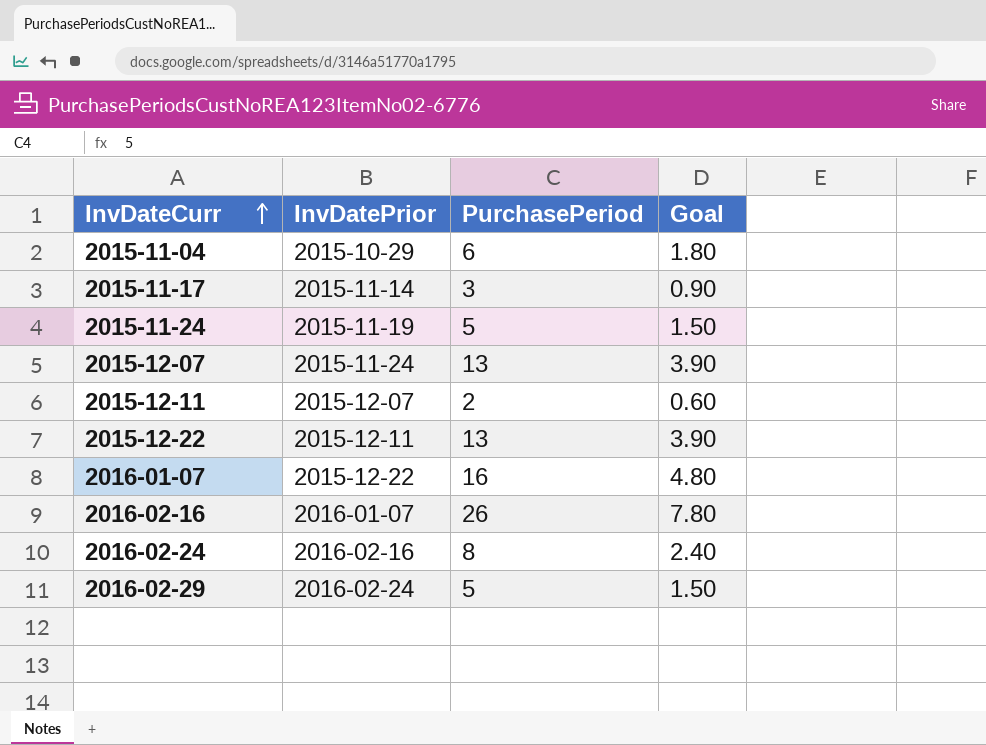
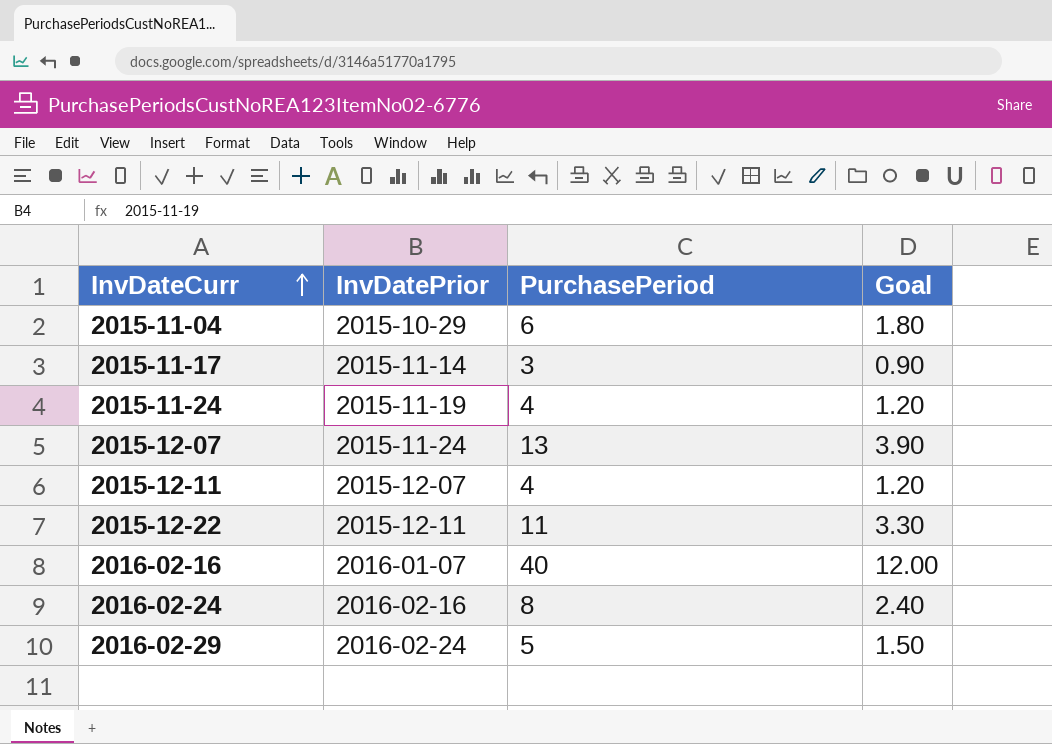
row 2016-01-07: 2015-12-22 | 16 | 4.80 -> none
2015-11-24 | PurchasePeriod: 5 -> 4
2015-11-24 | Goal: 1.50 -> 1.20
2015-12-11 | PurchasePeriod: 2 -> 4
2015-12-11 | Goal: 0.60 -> 1.20
2015-12-22 | PurchasePeriod: 13 -> 11
2015-12-22 | Goal: 3.90 -> 3.30
2016-02-16 | PurchasePeriod: 26 -> 40
2016-02-16 | Goal: 7.80 -> 12.00

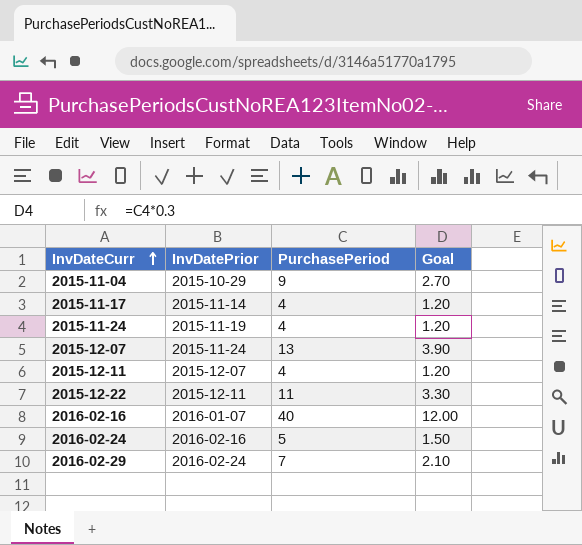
2015-11-04 | PurchasePeriod: 6 -> 9
2015-11-04 | Goal: 1.80 -> 2.70
2015-11-17 | PurchasePeriod: 3 -> 4
2015-11-17 | Goal: 0.90 -> 1.20
2016-02-24 | PurchasePeriod: 8 -> 5
2016-02-24 | Goal: 2.40 -> 1.50
2016-02-29 | PurchasePeriod: 5 -> 7
2016-02-29 | Goal: 1.50 -> 2.10

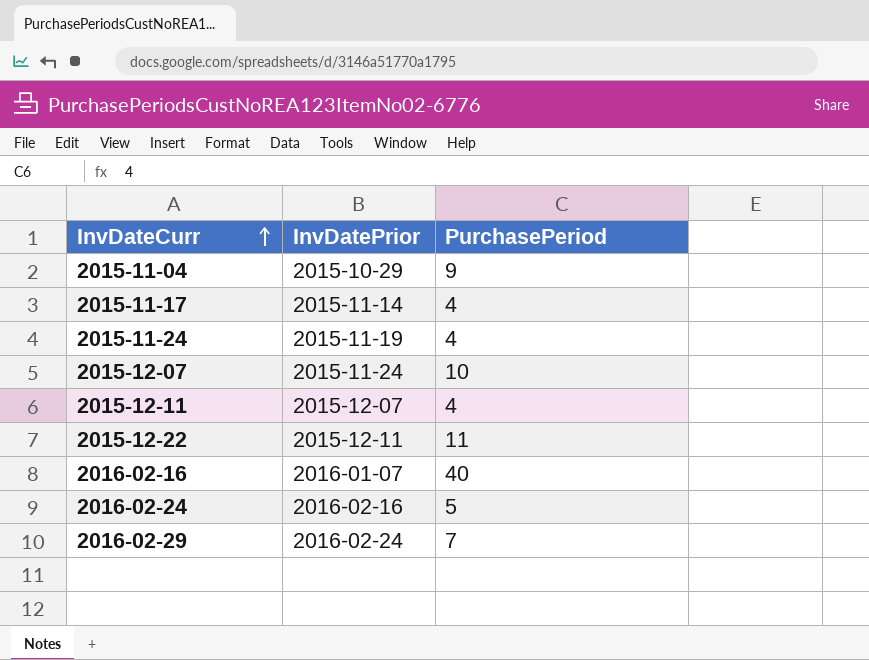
column Goal | formula: [PurchasePeriod] * 0.3 -> none
2015-12-07 | PurchasePeriod: 13 -> 10

